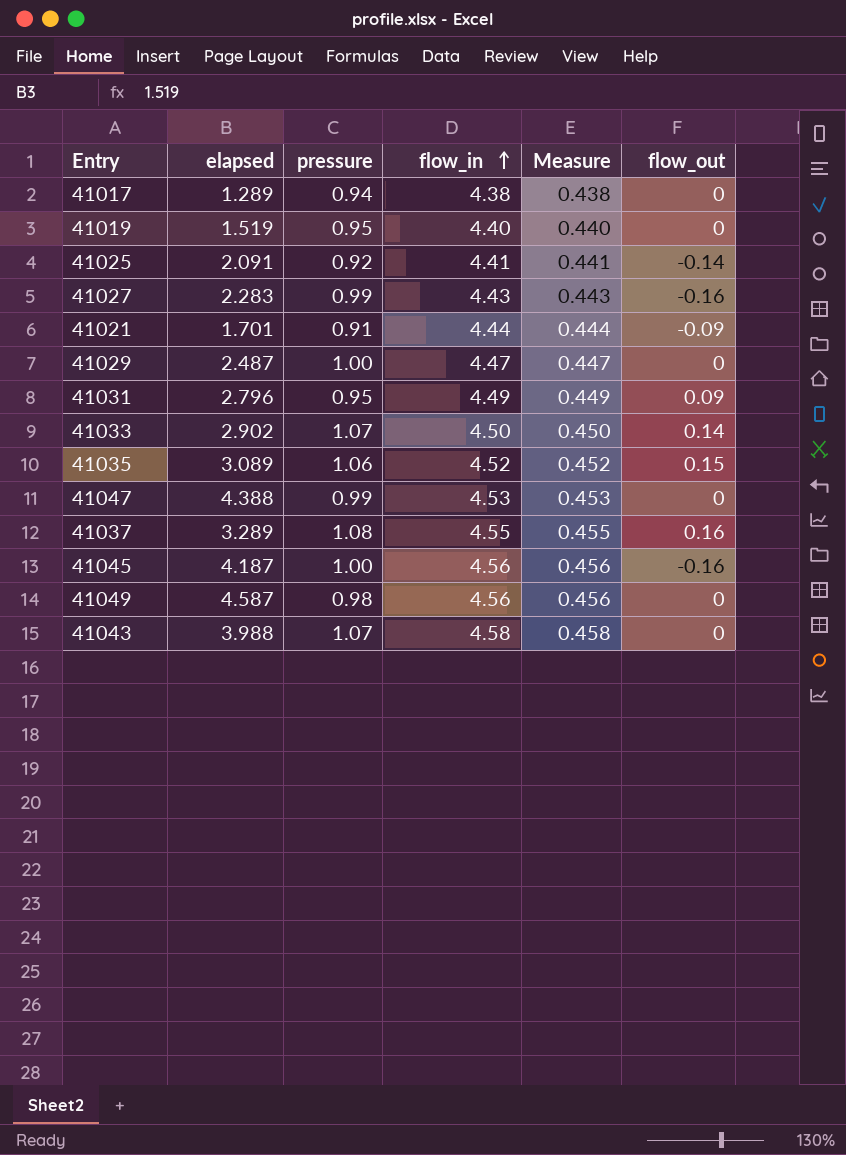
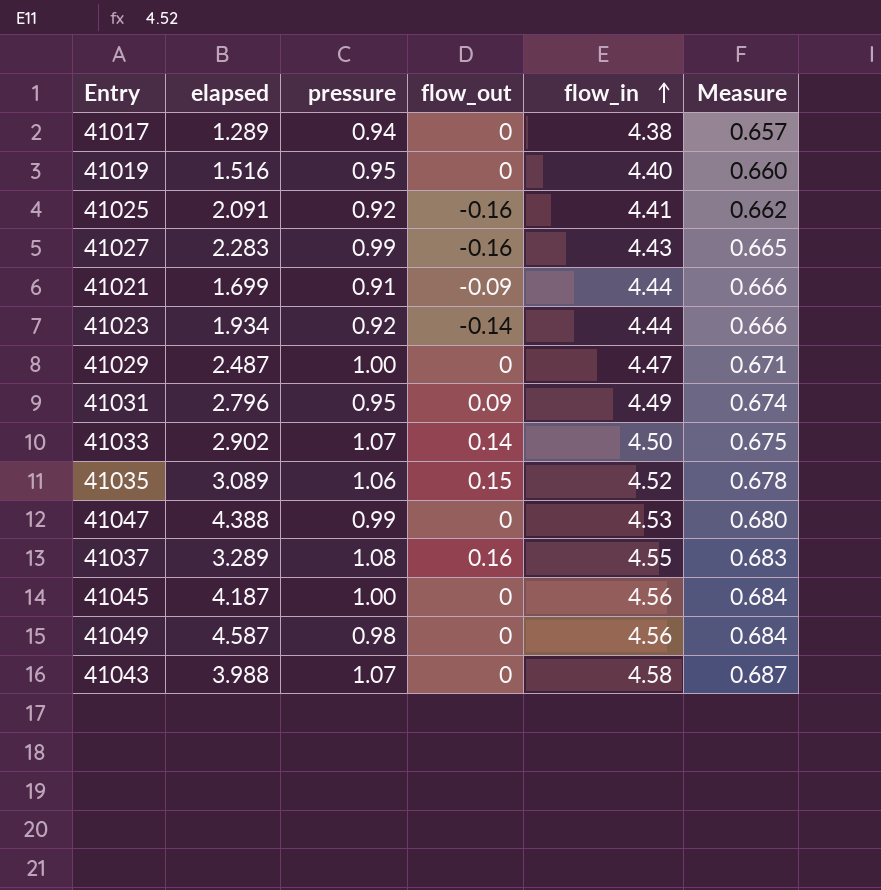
column flow_out | position: 6 -> 4
column Measure | formula: [flow_in] * 0.1 -> [flow_in] * 0.15
41019 | elapsed: 1.519 -> 1.516
41025 | flow_out: -0.14 -> -0.16
41021 | elapsed: 1.701 -> 1.699
row 41023: none -> 1.934 | 0.92 | -0.14 | 4.44 | 0.666
41045 | flow_out: -0.16 -> 0

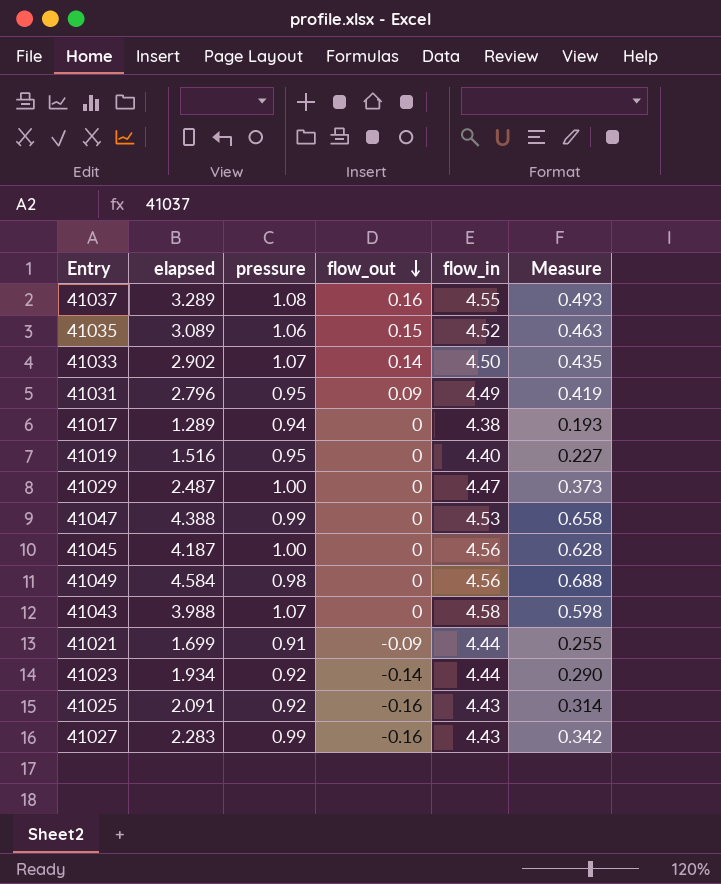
row order: flow_in ascending -> flow_out descending
column Measure | formula: [flow_in] * 0.15 -> [elapsed] * 0.15
41049 | elapsed: 4.587 -> 4.584
41025 | flow_in: 4.41 -> 4.43

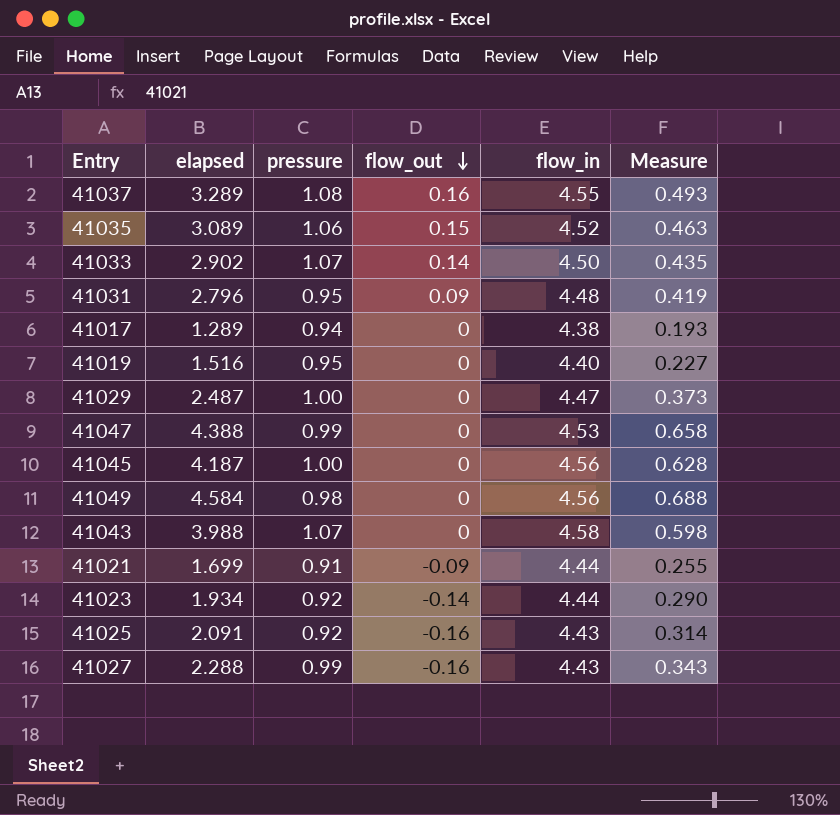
41031 | flow_in: 4.49 -> 4.48
41027 | elapsed: 2.283 -> 2.288
41027 | Measure: 0.342 -> 0.343

